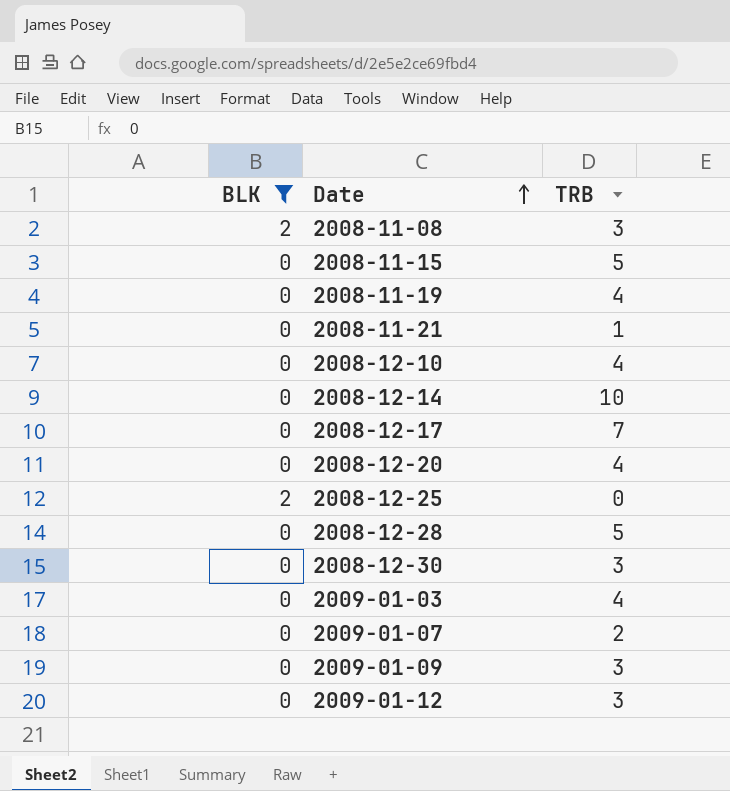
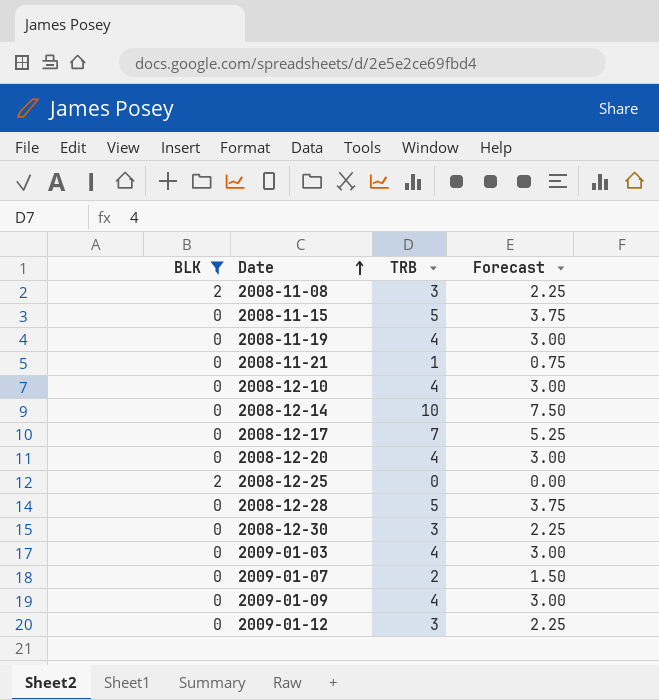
column Forecast | formula: none -> [TRB] * 0.75
2009-01-09 | TRB: 3 -> 4

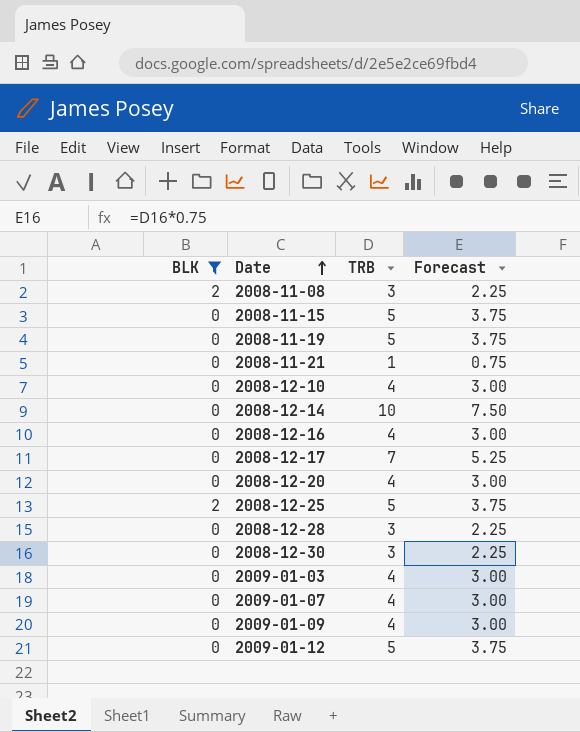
2008-11-19 | TRB: 4 -> 5
2008-11-19 | Forecast: 3.00 -> 3.75
row 2008-12-16: none -> 0 | 4 | 3.00
2008-12-25 | TRB: 0 -> 5
2008-12-25 | Forecast: 0.00 -> 3.75
2008-12-28 | TRB: 5 -> 3
2008-12-28 | Forecast: 3.75 -> 2.25
2009-01-07 | TRB: 2 -> 4
2009-01-07 | Forecast: 1.50 -> 3.00
2009-01-12 | TRB: 3 -> 5
2009-01-12 | Forecast: 2.25 -> 3.75

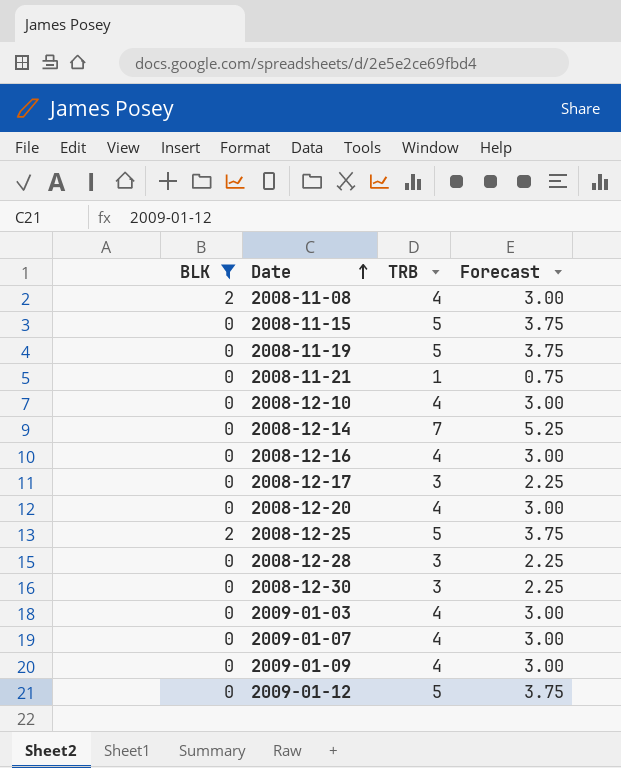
2008-11-08 | TRB: 3 -> 4
2008-11-08 | Forecast: 2.25 -> 3.00
2008-12-14 | TRB: 10 -> 7
2008-12-14 | Forecast: 7.50 -> 5.25
2008-12-17 | TRB: 7 -> 3
2008-12-17 | Forecast: 5.25 -> 2.25

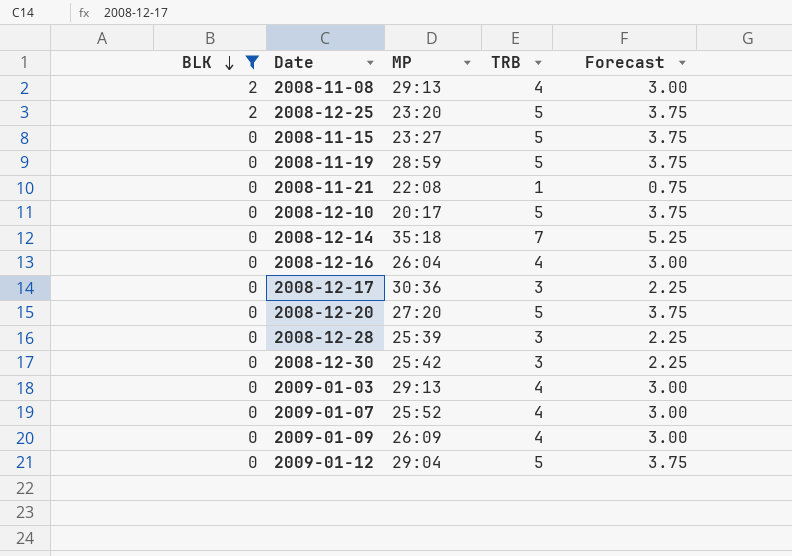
row order: Date ascending -> BLK descending
column MP | position: none -> 3
2008-12-10 | TRB: 4 -> 5
2008-12-10 | Forecast: 3.00 -> 3.75
2008-12-20 | TRB: 4 -> 5
2008-12-20 | Forecast: 3.00 -> 3.75

